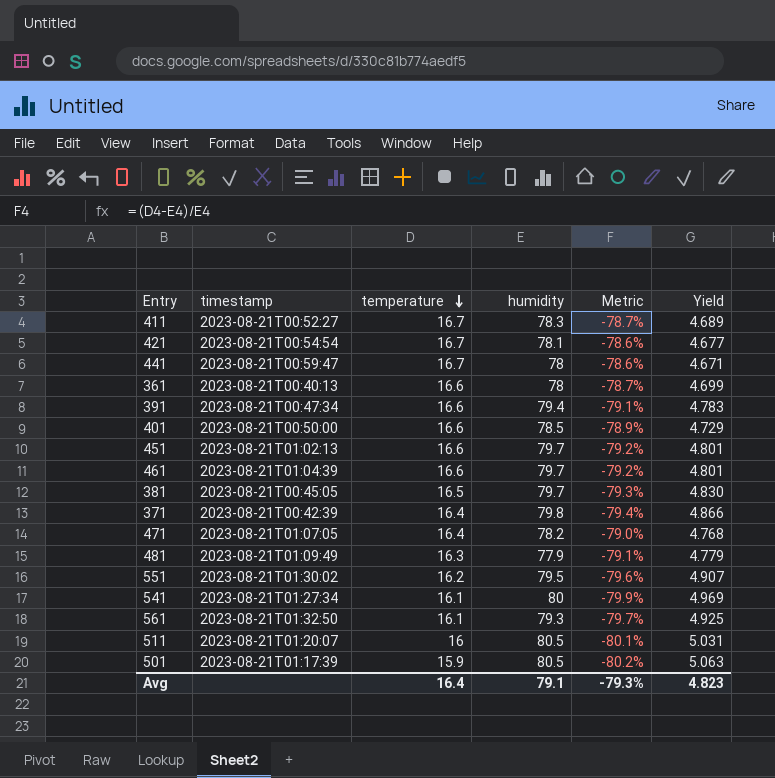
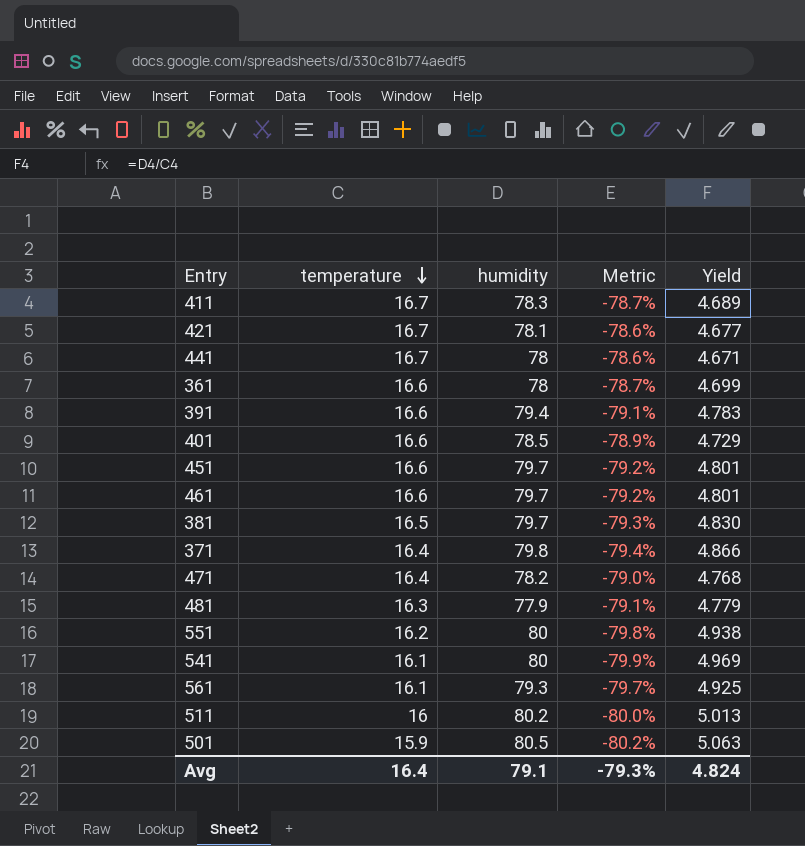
column timestamp | position: 2 -> none
551 | humidity: 79.5 -> 80
551 | Metric: -79.6% -> -79.8%
551 | Yield: 4.907 -> 4.938
511 | humidity: 80.5 -> 80.2
511 | Metric: -80.1% -> -80.0%
511 | Yield: 5.031 -> 5.013
Avg | Yield: 4.823 -> 4.824

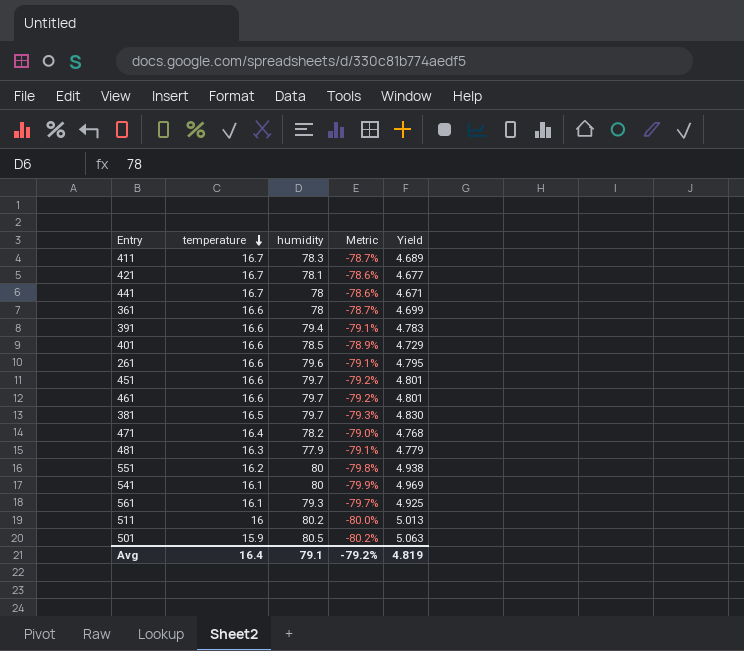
row 371: 16.4 | 79.8 | -79.4% | 4.866 -> none
row 261: none -> 16.6 | 79.6 | -79.1% | 4.795
Avg | Metric: -79.3% -> -79.2%
Avg | Yield: 4.824 -> 4.819

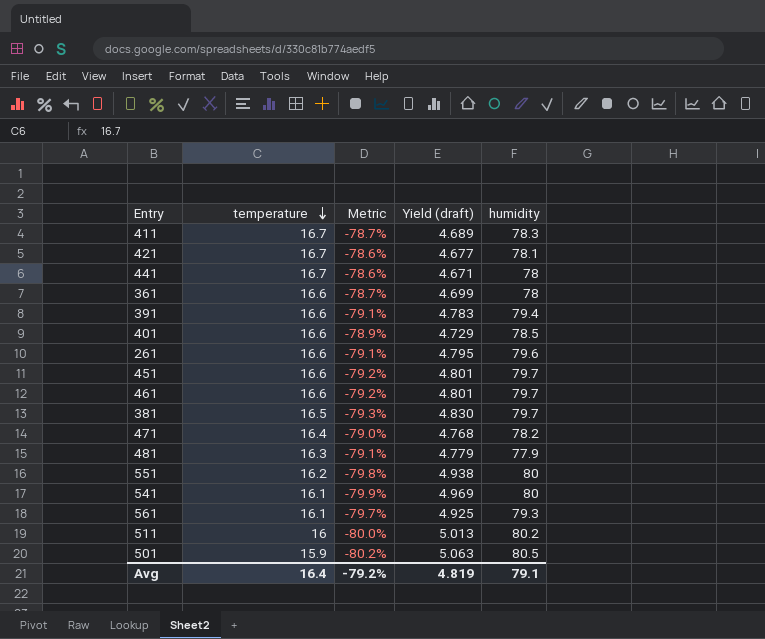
column name: Yield -> Yield (draft)
column humidity | position: 3 -> 5

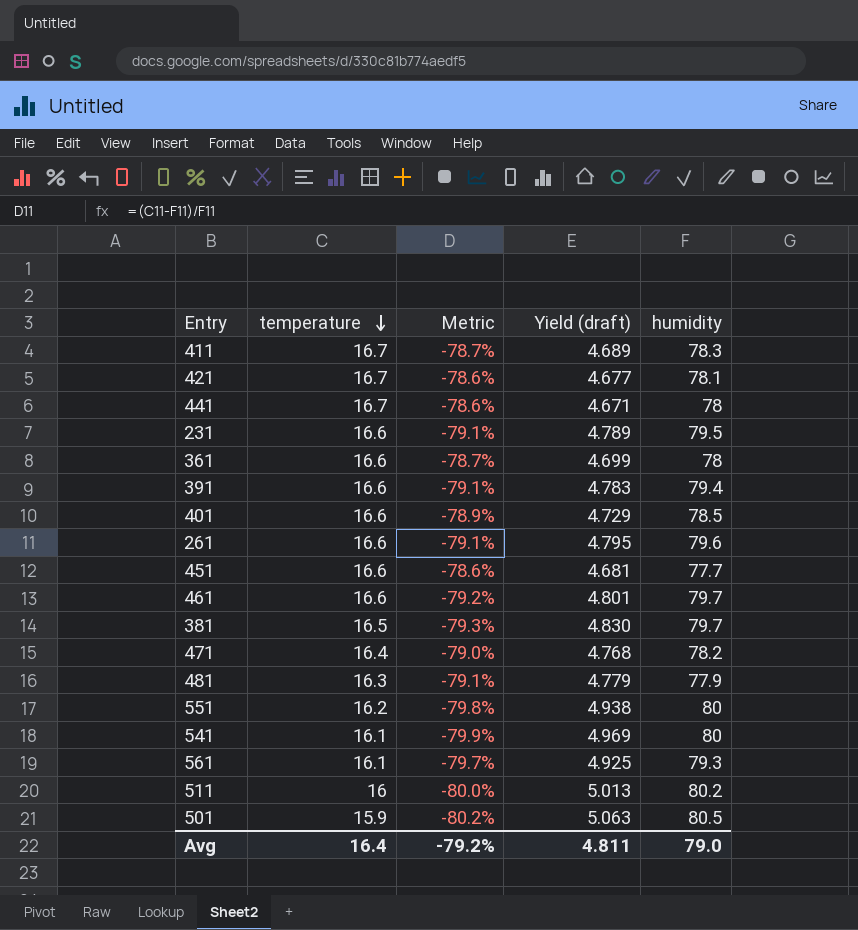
row 231: none -> 16.6 | -79.1% | 4.789 | 79.5
451 | Metric: -79.2% -> -78.6%
451 | Yield (draft): 4.801 -> 4.681
451 | humidity: 79.7 -> 77.7
Avg | Yield (draft): 4.819 -> 4.811
Avg | humidity: 79.1 -> 79.0

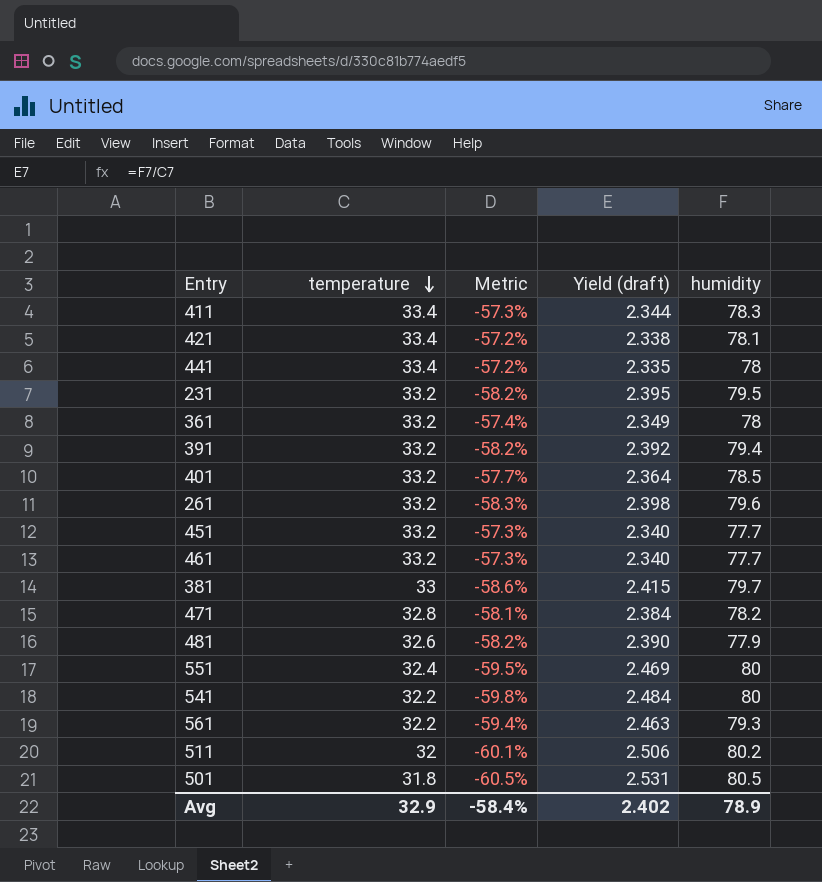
411 | temperature: 16.7 -> 33.4
411 | Metric: -78.7% -> -57.3%
411 | Yield (draft): 4.689 -> 2.344
421 | temperature: 16.7 -> 33.4
421 | Metric: -78.6% -> -57.2%
421 | Yield (draft): 4.677 -> 2.338
441 | temperature: 16.7 -> 33.4
441 | Metric: -78.6% -> -57.2%
441 | Yield (draft): 4.671 -> 2.335
231 | temperature: 16.6 -> 33.2
231 | Metric: -79.1% -> -58.2%
231 | Yield (draft): 4.789 -> 2.395
361 | temperature: 16.6 -> 33.2
361 | Metric: -78.7% -> -57.4%
361 | Yield (draft): 4.699 -> 2.349
391 | temperature: 16.6 -> 33.2
391 | Metric: -79.1% -> -58.2%
391 | Yield (draft): 4.783 -> 2.392
401 | temperature: 16.6 -> 33.2
401 | Metric: -78.9% -> -57.7%
401 | Yield (draft): 4.729 -> 2.364
261 | temperature: 16.6 -> 33.2
261 | Metric: -79.1% -> -58.3%
261 | Yield (draft): 4.795 -> 2.398
451 | temperature: 16.6 -> 33.2
451 | Metric: -78.6% -> -57.3%
451 | Yield (draft): 4.681 -> 2.340
461 | temperature: 16.6 -> 33.2
461 | Metric: -79.2% -> -57.3%
461 | Yield (draft): 4.801 -> 2.340
461 | humidity: 79.7 -> 77.7
381 | temperature: 16.5 -> 33
381 | Metric: -79.3% -> -58.6%
381 | Yield (draft): 4.830 -> 2.415
471 | temperature: 16.4 -> 32.8
471 | Metric: -79.0% -> -58.1%
471 | Yield (draft): 4.768 -> 2.384
481 | temperature: 16.3 -> 32.6
481 | Metric: -79.1% -> -58.2%
481 | Yield (draft): 4.779 -> 2.390
551 | temperature: 16.2 -> 32.4
551 | Metric: -79.8% -> -59.5%
551 | Yield (draft): 4.938 -> 2.469
541 | temperature: 16.1 -> 32.2
541 | Metric: -79.9% -> -59.8%
541 | Yield (draft): 4.969 -> 2.484
561 | temperature: 16.1 -> 32.2
561 | Metric: -79.7% -> -59.4%
561 | Yield (draft): 4.925 -> 2.463
511 | temperature: 16 -> 32
511 | Metric: -80.0% -> -60.1%
511 | Yield (draft): 5.013 -> 2.506
501 | temperature: 15.9 -> 31.8
501 | Metric: -80.2% -> -60.5%
501 | Yield (draft): 5.063 -> 2.531
Avg | temperature: 16.4 -> 32.9
Avg | Metric: -79.2% -> -58.4%
Avg | Yield (draft): 4.811 -> 2.402
Avg | humidity: 79.0 -> 78.9

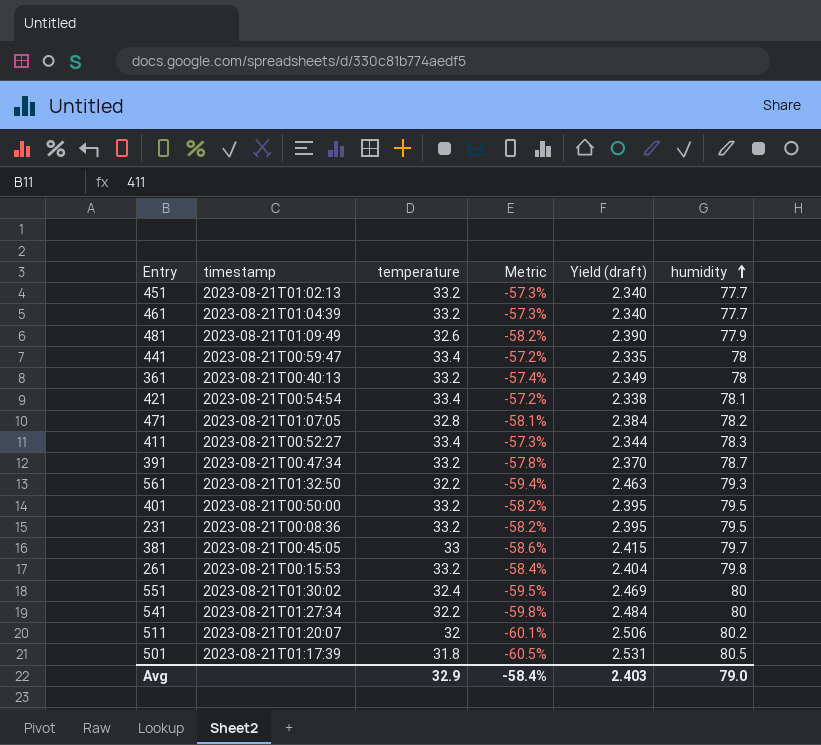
row order: temperature descending -> humidity ascending
column timestamp | position: none -> 2
391 | Metric: -58.2% -> -57.8%
391 | Yield (draft): 2.392 -> 2.370
391 | humidity: 79.4 -> 78.7
401 | Metric: -57.7% -> -58.2%
401 | Yield (draft): 2.364 -> 2.395
401 | humidity: 78.5 -> 79.5
261 | Metric: -58.3% -> -58.4%
261 | Yield (draft): 2.398 -> 2.404
261 | humidity: 79.6 -> 79.8
Avg | Yield (draft): 2.402 -> 2.403
Avg | humidity: 78.9 -> 79.0

